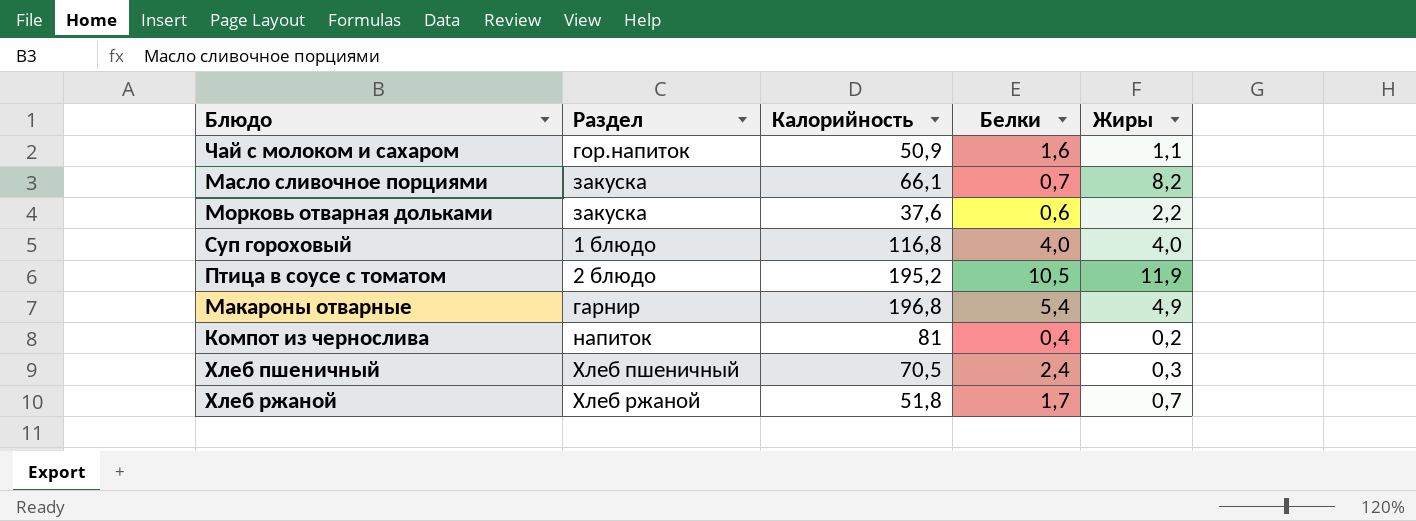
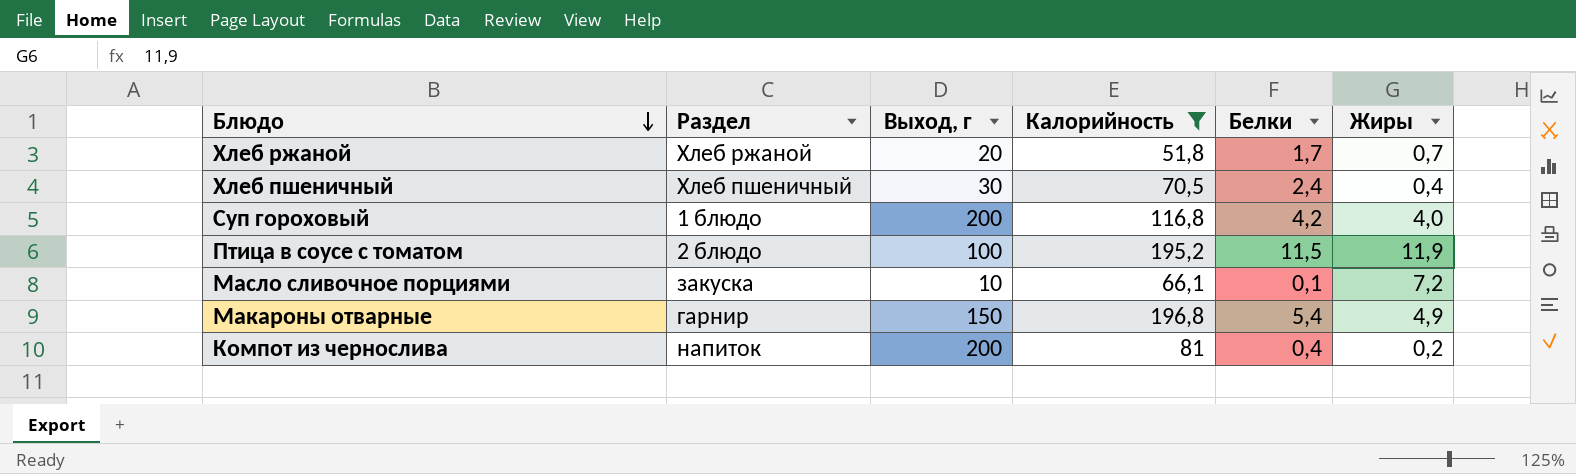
filter: none -> Калорийность >= 51,8
row order: none -> Блюдо descending
column Выход, г | position: none -> 3
Хлеб пшеничный | Жиры: 0,3 -> 0,4
Суп гороховый | Белки: 4,0 -> 4,2
Птица в соусе с томатом | Белки: 10,5 -> 11,5
Масло сливочное порциями | Белки: 0,7 -> 0,1
Масло сливочное порциями | Жиры: 8,2 -> 7,2

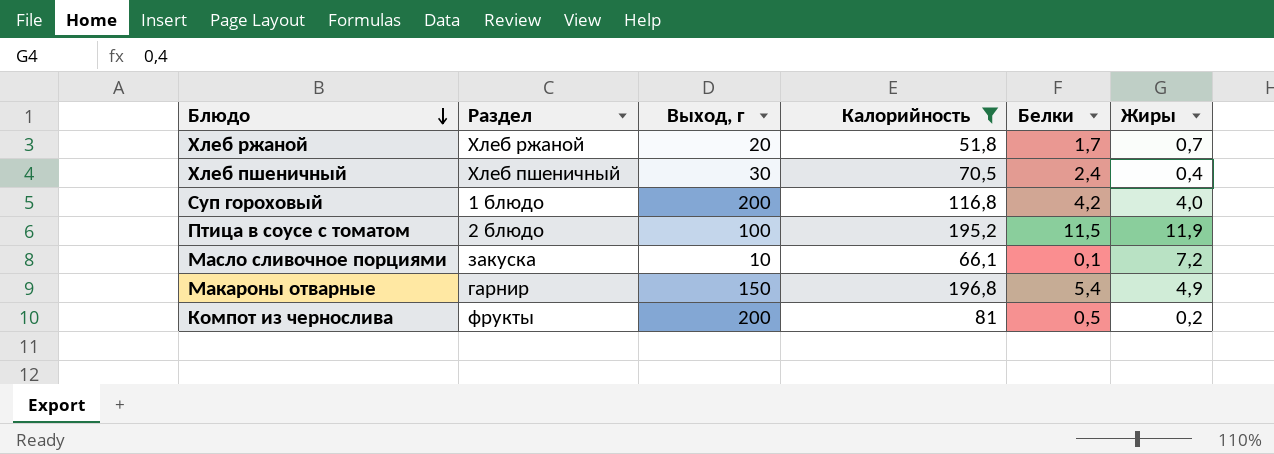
Компот из чернослива | Раздел: напиток -> фрукты
Компот из чернослива | Белки: 0,4 -> 0,5

